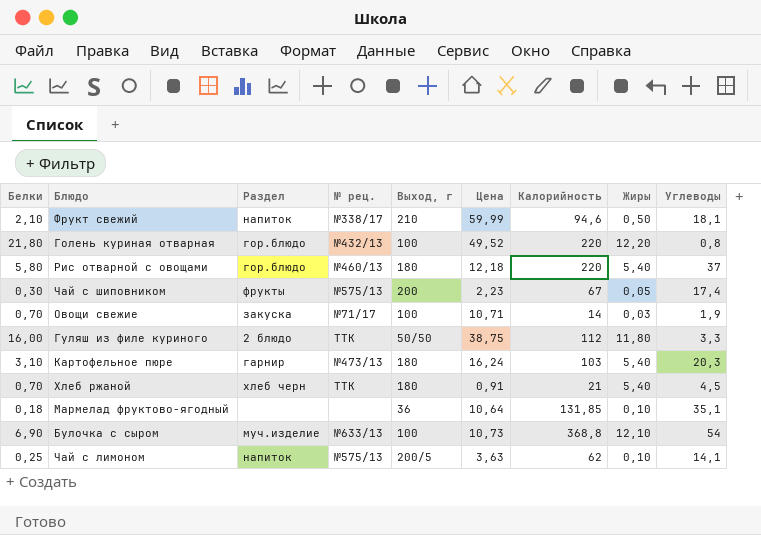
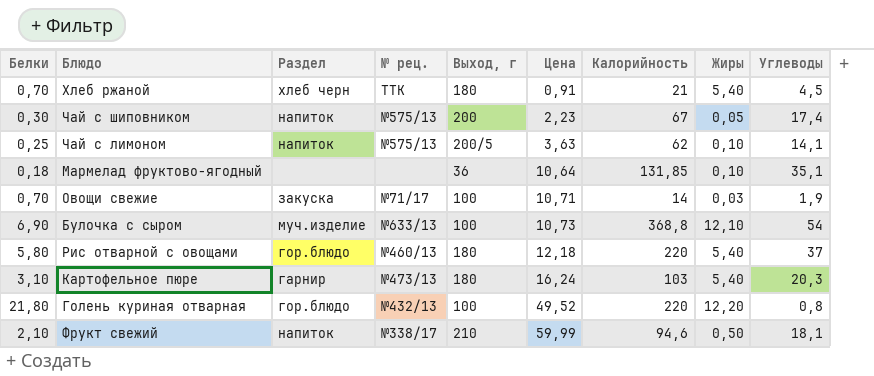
row order: none -> Цена ascending
row Гуляш из филе куриного: 16,00 | 2 блюдо | ТТК | 50/50 | 38,75 | 112 | 11,80 | 3,3 -> none
Чай с шиповником | Раздел: фрукты -> напиток

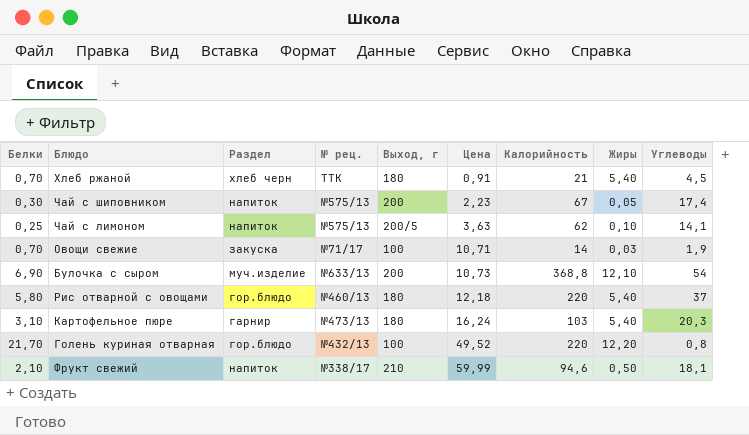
row Мармелад фруктово-ягодный: 0,18 | none | none | 36 | 10,64 | 131,85 | 0,10 | 35,1 -> none
Булочка с сыром | Выход, г: 100 -> 200
Голень куриная отварная | Белки: 21,80 -> 21,70

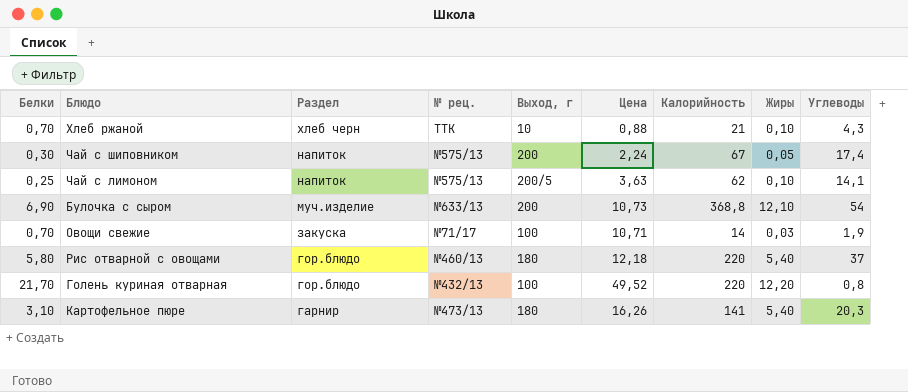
row order: Цена ascending -> Раздел descending
row Фрукт свежий: 2,10 | напиток | №338/17 | 210 | 59,99 | 94,6 | 0,50 | 18,1 -> none
Хлеб ржаной | Выход, г: 180 -> 10
Хлеб ржаной | Цена: 0,91 -> 0,88
Хлеб ржаной | Жиры: 5,40 -> 0,10
Хлеб ржаной | Углеводы: 4,5 -> 4,3
Чай с шиповником | Цена: 2,23 -> 2,24
Картофельное пюре | Цена: 16,24 -> 16,26
Картофельное пюре | Калорийность: 103 -> 141

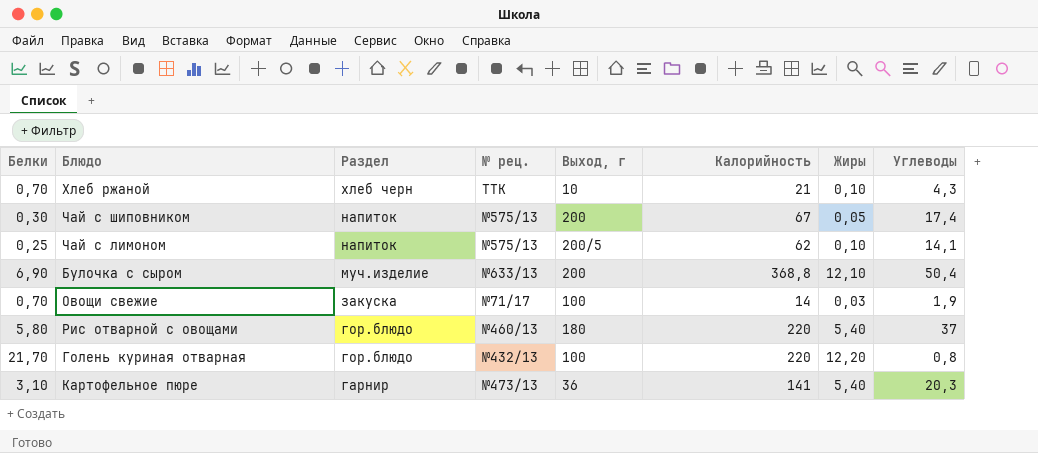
column Цена | position: 6 -> none
Булочка с сыром | Углеводы: 54 -> 50,4
Картофельное пюре | Выход, г: 180 -> 36

